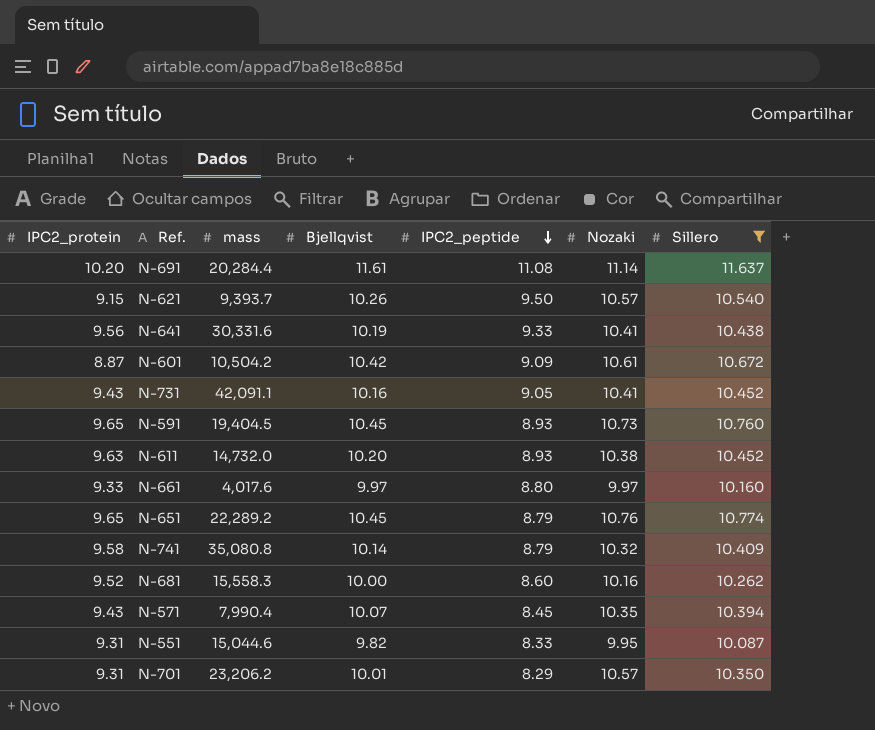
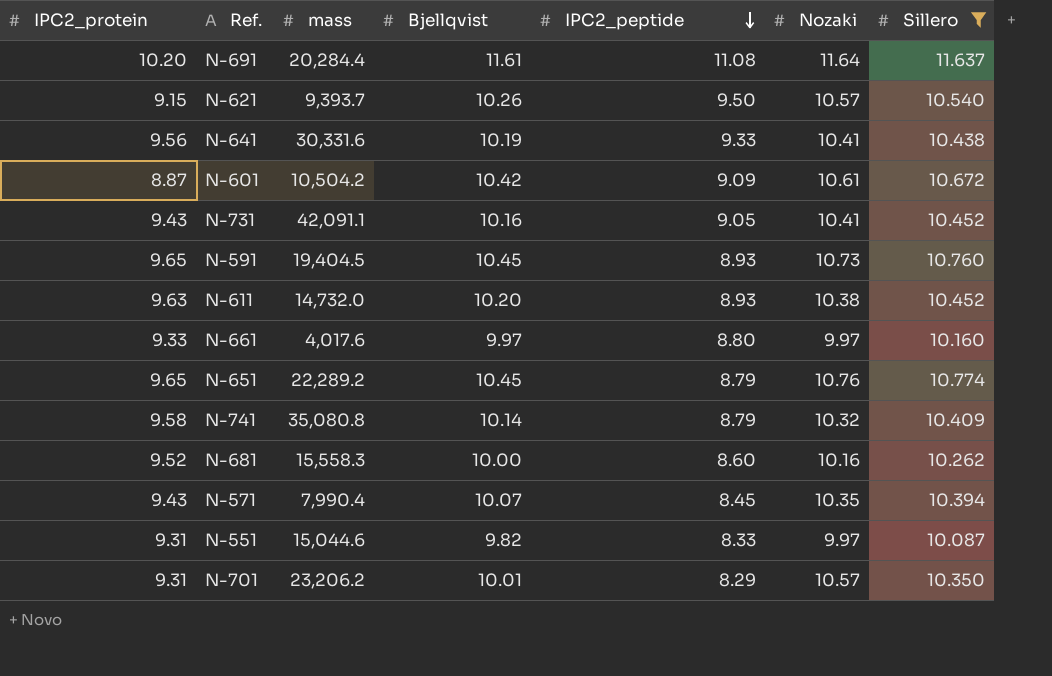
N-691 | Nozaki: 11.14 -> 11.64
N-551 | Nozaki: 9.95 -> 9.97

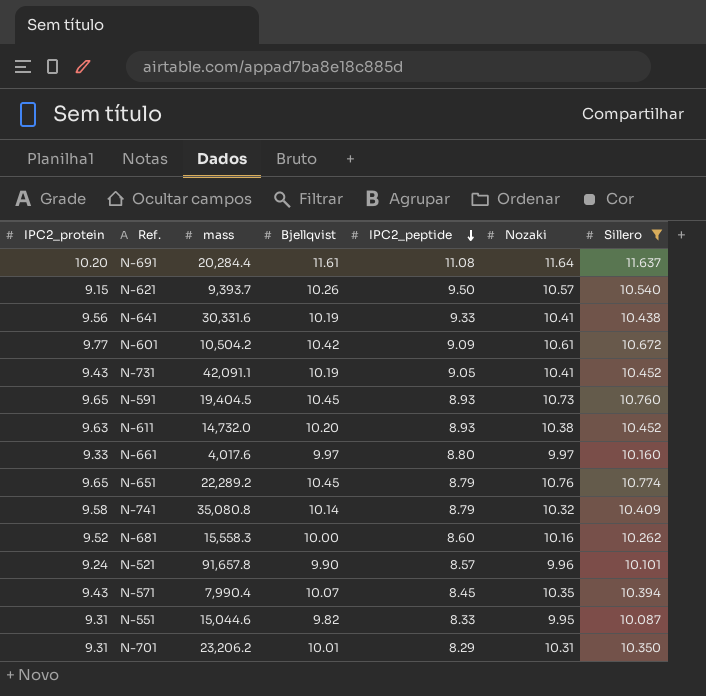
N-601 | IPC2_protein: 8.87 -> 9.77
N-731 | Bjellqvist: 10.16 -> 10.19
row N-521: none -> 9.24 | 91,657.8 | 9.90 | 8.57 | 9.96 | 10.101
N-551 | Nozaki: 9.97 -> 9.95
N-701 | Nozaki: 10.57 -> 10.31

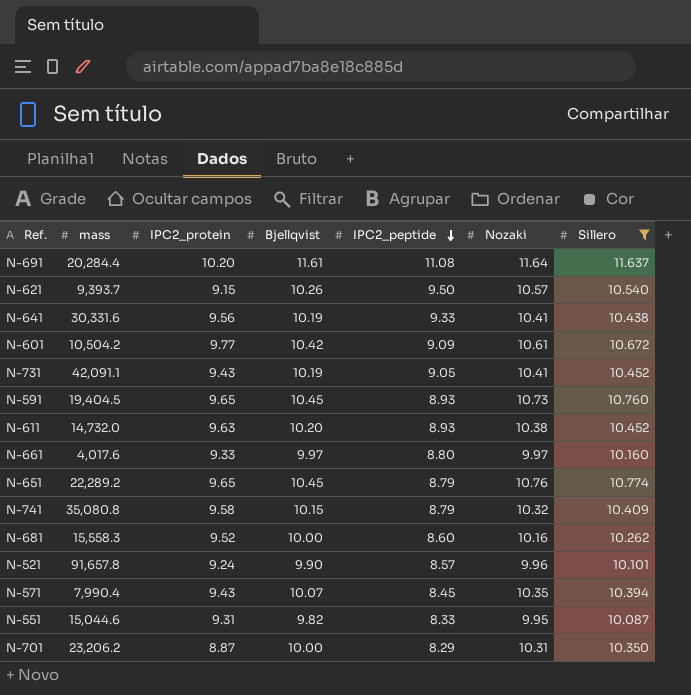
column IPC2_protein | position: 1 -> 3
N-741 | Bjellqvist: 10.14 -> 10.15
N-701 | IPC2_protein: 9.31 -> 8.87
N-701 | Bjellqvist: 10.01 -> 10.00

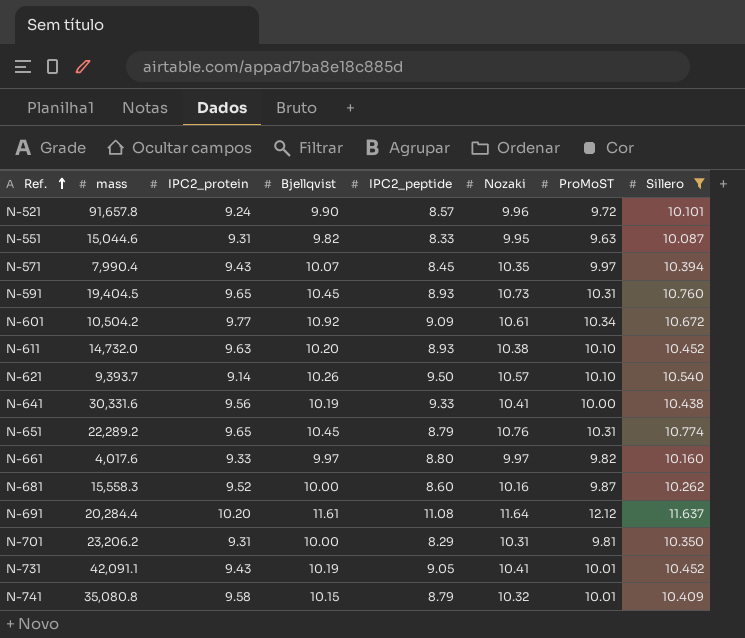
row order: IPC2_peptide descending -> Ref. ascending
column ProMoST | position: none -> 7
N-601 | Bjellqvist: 10.42 -> 10.92
N-621 | IPC2_protein: 9.15 -> 9.14
N-701 | IPC2_protein: 8.87 -> 9.31

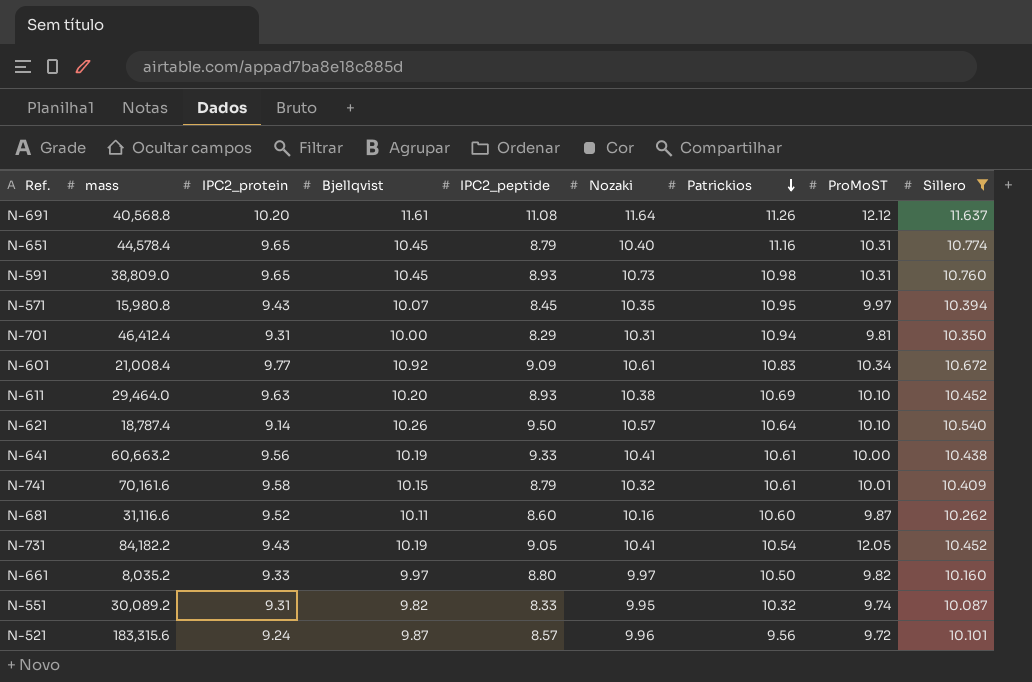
row order: Ref. ascending -> Patrickios descending
column Patrickios | position: none -> 7
N-691 | mass: 20,284.4 -> 40,568.8
N-651 | mass: 22,289.2 -> 44,578.4
N-651 | Nozaki: 10.76 -> 10.40
N-591 | mass: 19,404.5 -> 38,809.0
N-571 | mass: 7,990.4 -> 15,980.8
N-701 | mass: 23,206.2 -> 46,412.4
N-601 | mass: 10,504.2 -> 21,008.4
N-611 | mass: 14,732.0 -> 29,464.0
N-621 | mass: 9,393.7 -> 18,787.4
N-641 | mass: 30,331.6 -> 60,663.2
N-741 | mass: 35,080.8 -> 70,161.6
N-681 | mass: 15,558.3 -> 31,116.6
N-681 | Bjellqvist: 10.00 -> 10.11
N-731 | mass: 42,091.1 -> 84,182.2
N-731 | ProMoST: 10.01 -> 12.05
N-661 | mass: 4,017.6 -> 8,035.2
N-551 | mass: 15,044.6 -> 30,089.2
N-551 | ProMoST: 9.63 -> 9.74
N-521 | mass: 91,657.8 -> 183,315.6
N-521 | Bjellqvist: 9.90 -> 9.87

